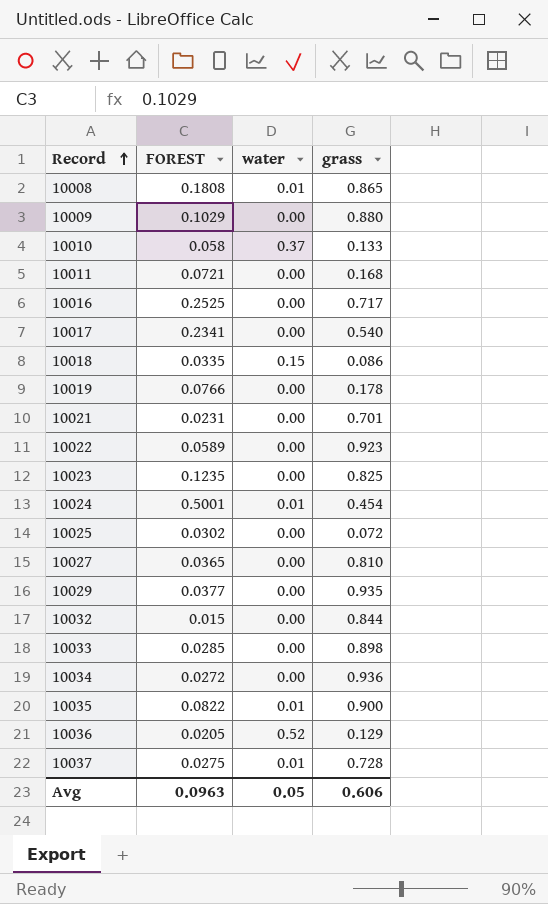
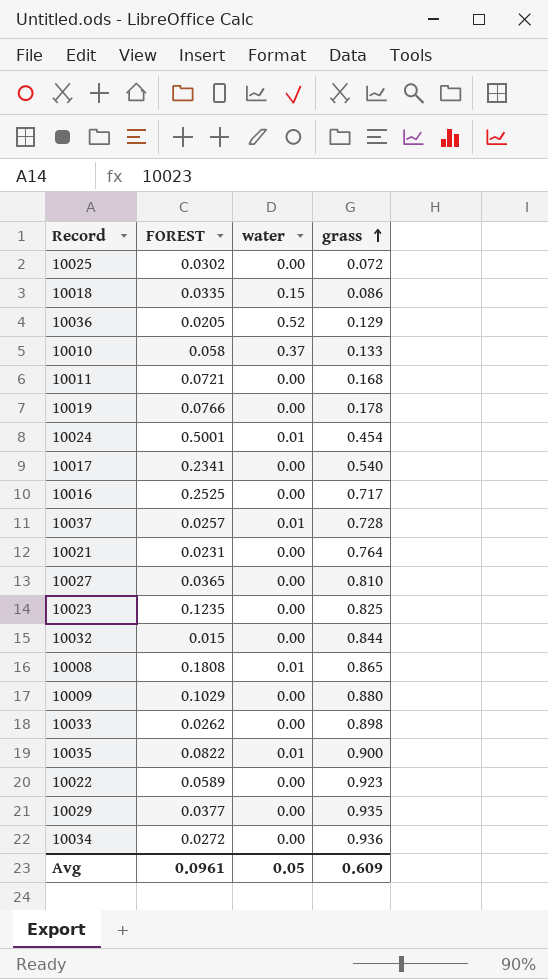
row order: Record ascending -> grass ascending
10037 | FOREST: 0.0275 -> 0.0257
10021 | grass: 0.701 -> 0.764
10033 | FOREST: 0.0285 -> 0.0262
Avg | FOREST: 0.0963 -> 0.0961
Avg | grass: 0.606 -> 0.609

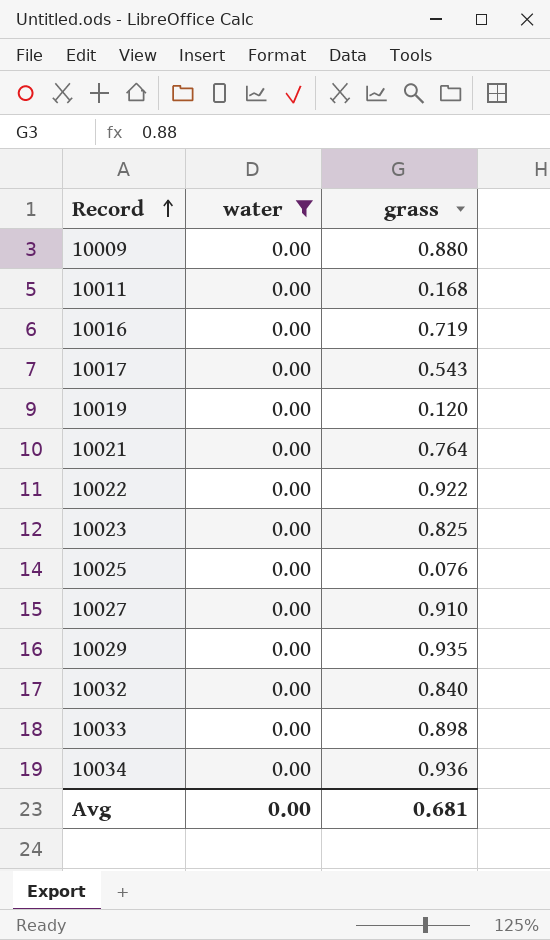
filter: none -> water = 0.00
row order: grass ascending -> Record ascending
column FOREST | position: 2 -> none
10016 | grass: 0.717 -> 0.719
10017 | grass: 0.540 -> 0.543
10019 | grass: 0.178 -> 0.120
10022 | grass: 0.923 -> 0.922
10025 | grass: 0.072 -> 0.076
10027 | grass: 0.810 -> 0.910
10032 | grass: 0.844 -> 0.840
Avg | water: 0.05 -> 0.00
Avg | grass: 0.609 -> 0.681

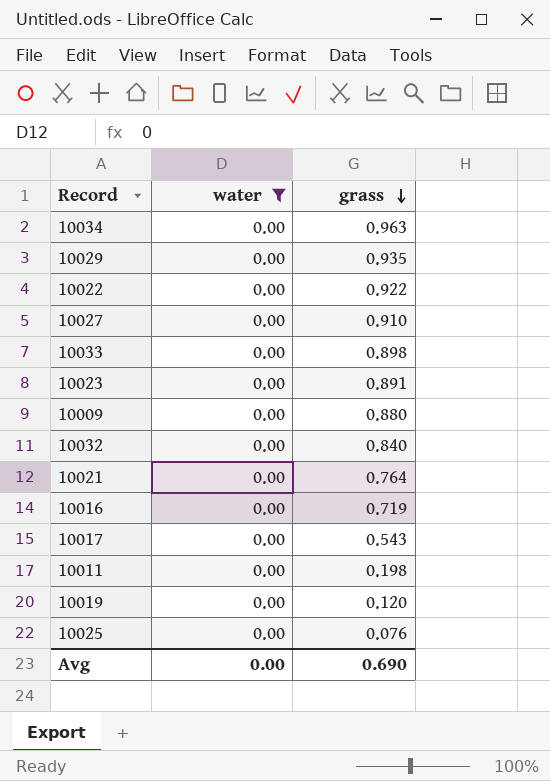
row order: Record ascending -> grass descending
10034 | grass: 0.936 -> 0.963
10023 | grass: 0.825 -> 0.891
10011 | grass: 0.168 -> 0.198
Avg | grass: 0.681 -> 0.690

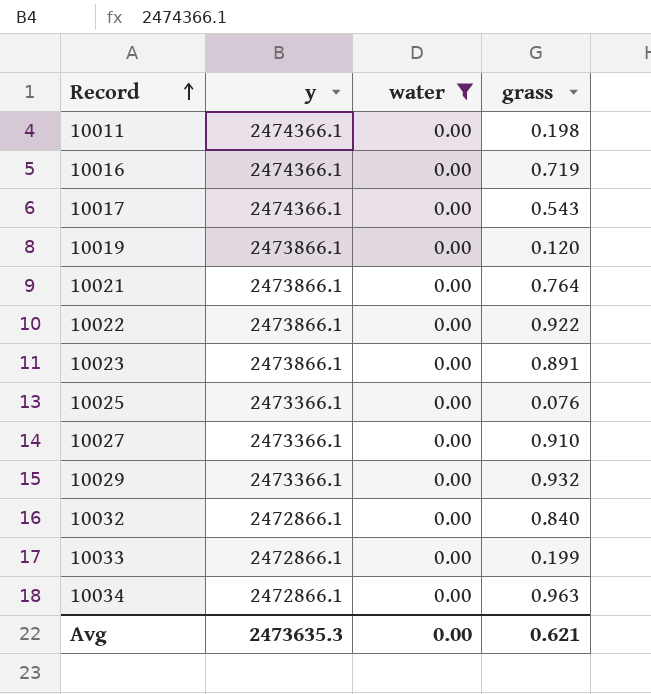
row order: grass descending -> Record ascending
column y | position: none -> 2
row 10009: 0.00 | 0.880 -> none
10029 | grass: 0.935 -> 0.932
10033 | grass: 0.898 -> 0.199
Avg | grass: 0.690 -> 0.621

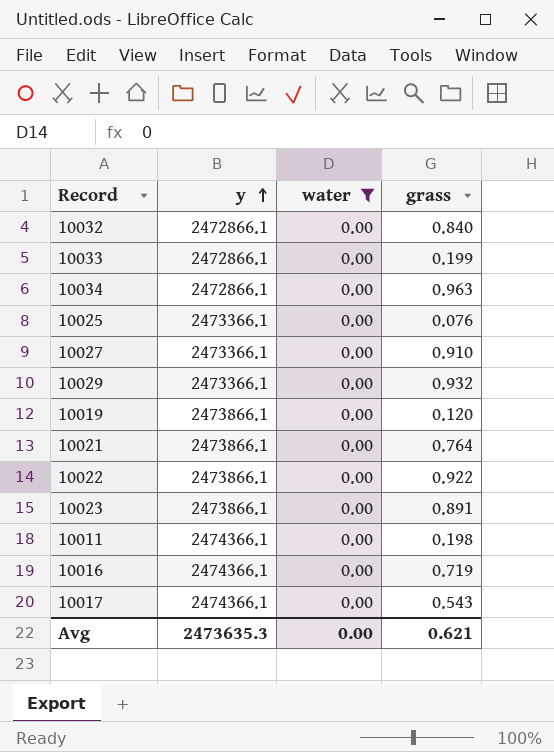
row order: Record ascending -> y ascending

